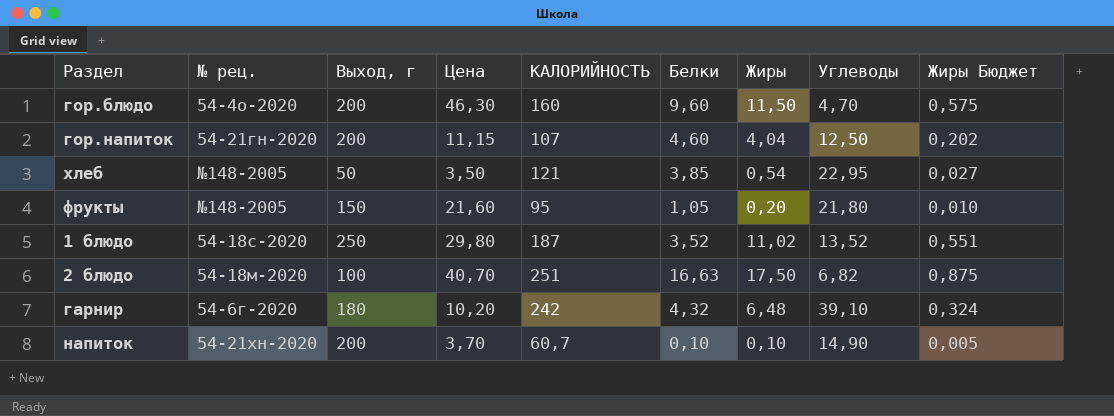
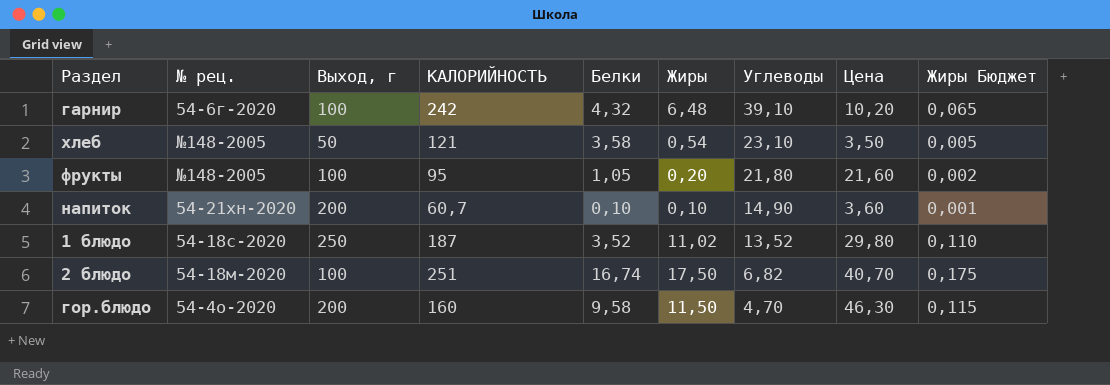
row order: none -> Углеводы descending
column Цена | position: 4 -> 8
column Жиры Бюджет | formula: [Жиры] * 0,05 -> [Жиры] * 0,01
row гор.напиток: 54-21гн-2020 | 200 | 11,15 | 107 | 4,60 | 4,04 | 12,50 | 0,202 -> none
гарнир | Выход, г: 180 -> 100
хлеб | Белки: 3,85 -> 3,58
хлеб | Углеводы: 22,95 -> 23,10
фрукты | Выход, г: 150 -> 100
напиток | Цена: 3,70 -> 3,60
2 блюдо | Белки: 16,63 -> 16,74
гор.блюдо | Белки: 9,60 -> 9,58

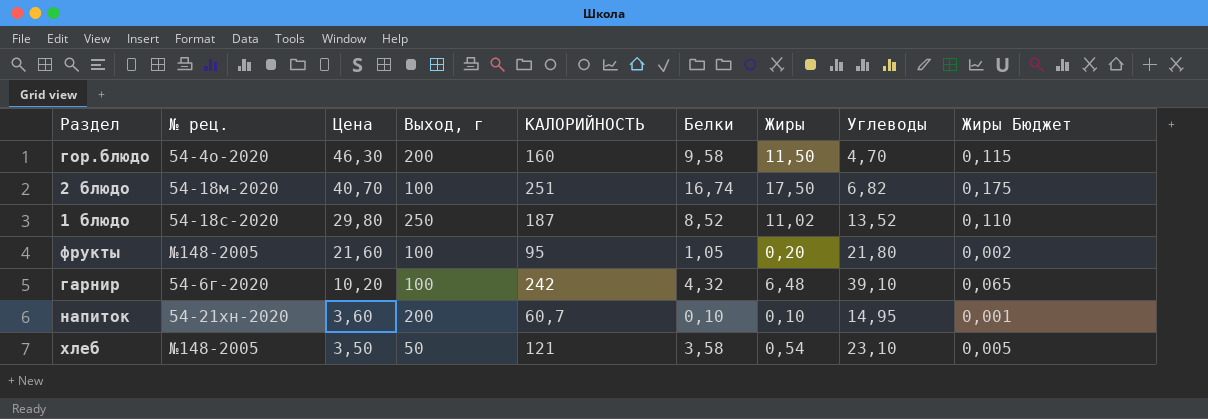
row order: Углеводы descending -> Цена descending
column Цена | position: 8 -> 3
1 блюдо | Белки: 3,52 -> 8,52
напиток | Углеводы: 14,90 -> 14,95

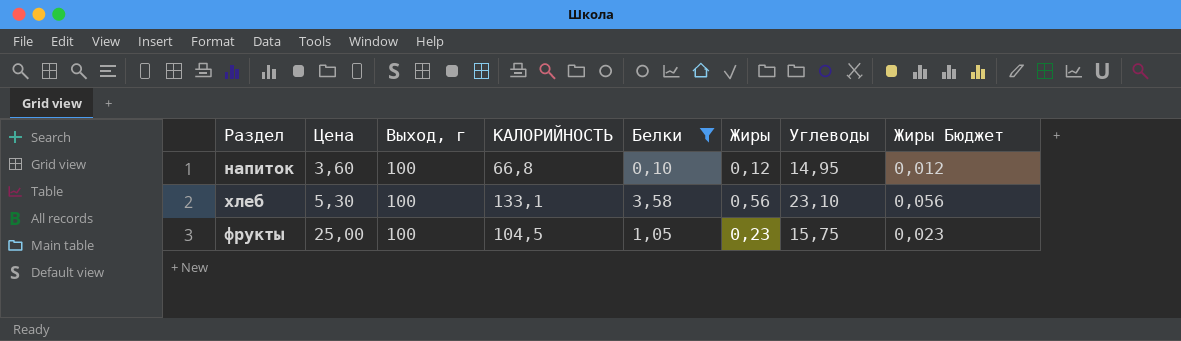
filter: none -> Белки <= 3,58
row order: Цена descending -> Цена ascending
column № рец. | position: 2 -> none
column Жиры Бюджет | formula: [Жиры] * 0,01 -> [Жиры] * 0,1
напиток | Выход, г: 200 -> 100
напиток | КАЛОРИЙНОСТЬ: 60,7 -> 66,8
напиток | Жиры: 0,10 -> 0,12
хлеб | Цена: 3,50 -> 5,30
хлеб | Выход, г: 50 -> 100
хлеб | КАЛОРИЙНОСТЬ: 121 -> 133,1
хлеб | Жиры: 0,54 -> 0,56
фрукты | Цена: 21,60 -> 25,00
фрукты | КАЛОРИЙНОСТЬ: 95 -> 104,5
фрукты | Жиры: 0,20 -> 0,23
фрукты | Углеводы: 21,80 -> 15,75

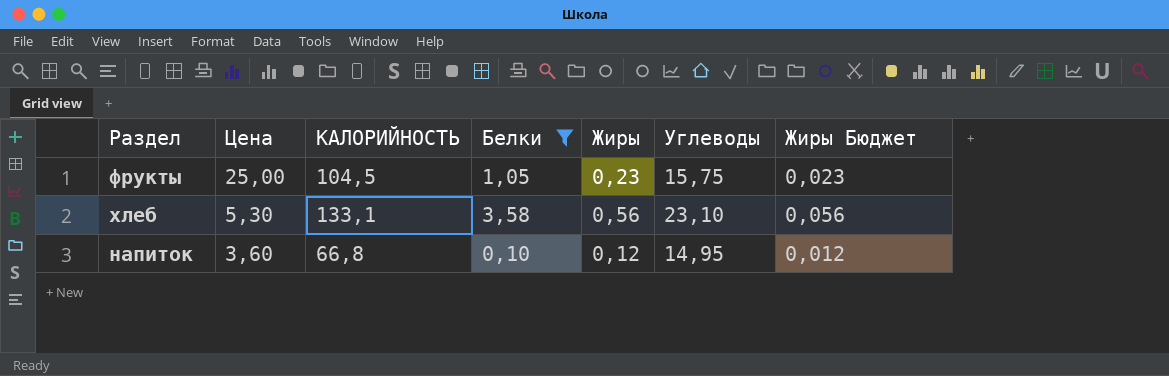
row order: Цена ascending -> Цена descending
column Выход, г | position: 3 -> none

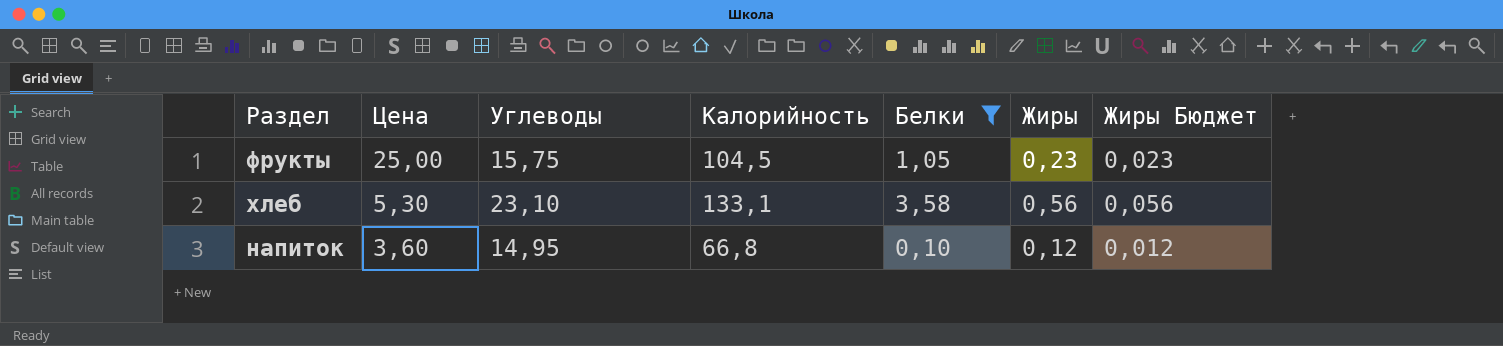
column Углеводы | position: 6 -> 3
column name: КАЛОРИЙНОСТЬ -> Калорийность

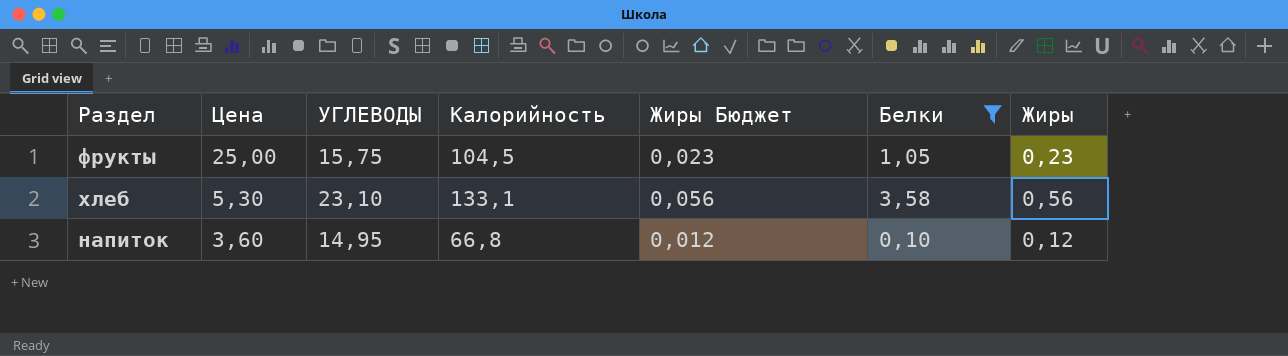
column name: Углеводы -> УГЛЕВОДЫ
column Жиры Бюджет | position: 7 -> 5

